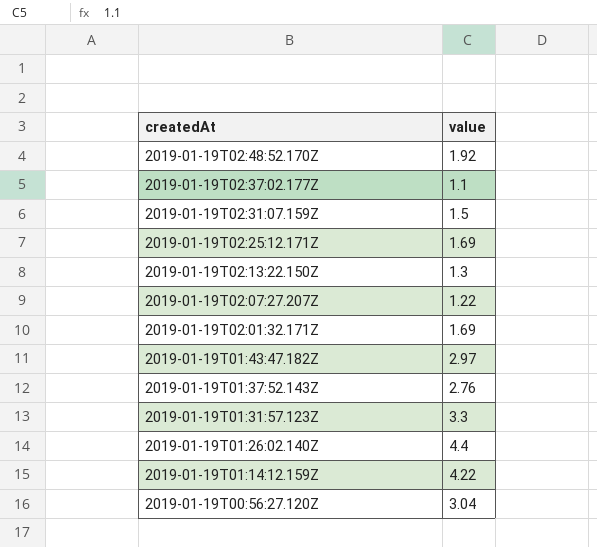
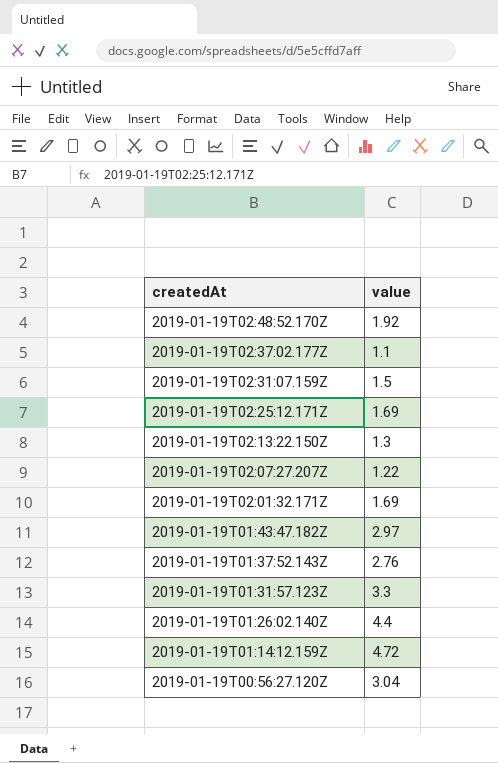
2019-01-19T01:14:12.159Z | value: 4.22 -> 4.72

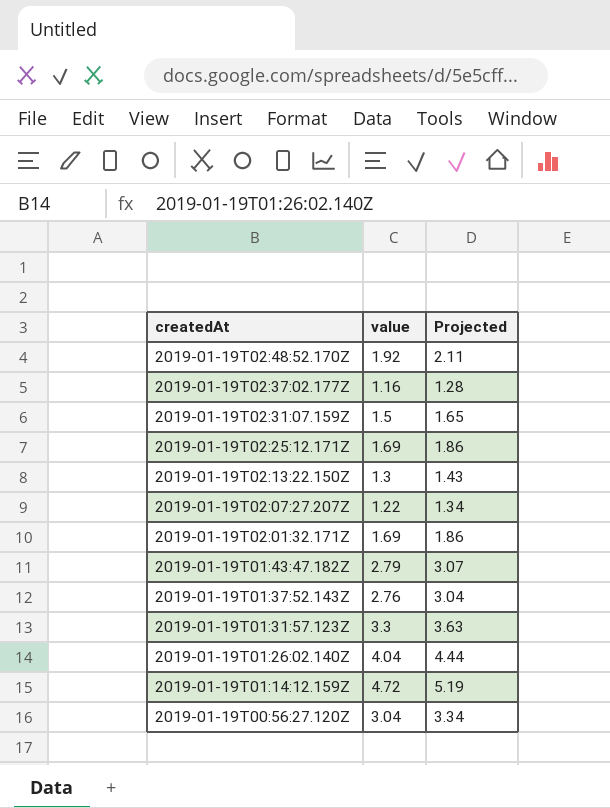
column Projected | formula: none -> [value] * 1.1
2019-01-19T02:37:02.177Z | value: 1.1 -> 1.16
2019-01-19T01:43:47.182Z | value: 2.97 -> 2.79
2019-01-19T01:26:02.140Z | value: 4.4 -> 4.04

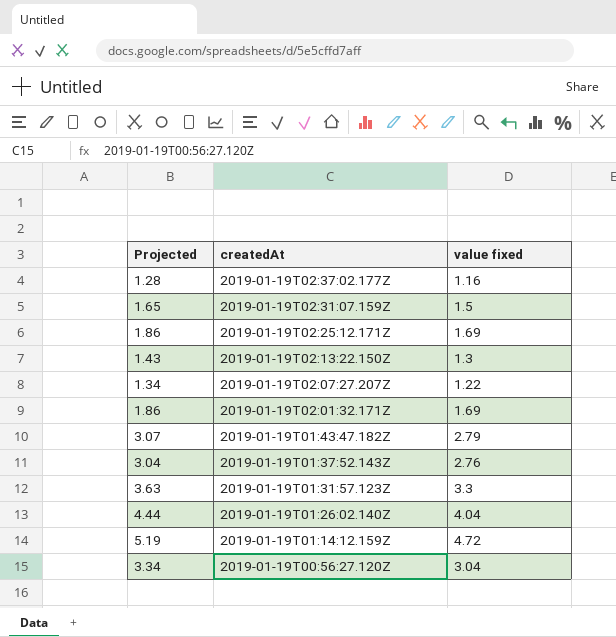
column Projected | position: 3 -> 1
column name: value -> value fixed
row 2019-01-19T02:48:52.170Z: 1.92 | 2.11 -> none

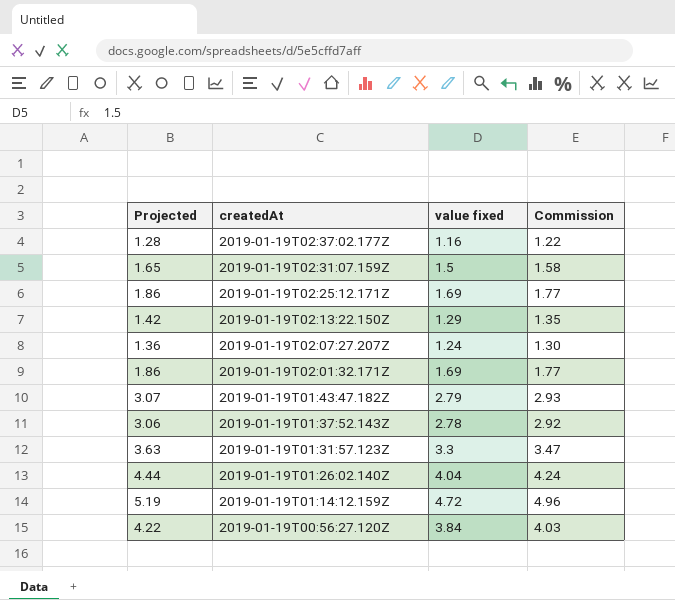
column Commission | formula: none -> [value fixed] * 1.05
2019-01-19T02:13:22.150Z | Projected: 1.43 -> 1.42
2019-01-19T02:13:22.150Z | value fixed: 1.3 -> 1.29
2019-01-19T02:07:27.207Z | Projected: 1.34 -> 1.36
2019-01-19T02:07:27.207Z | value fixed: 1.22 -> 1.24
2019-01-19T01:37:52.143Z | Projected: 3.04 -> 3.06
2019-01-19T01:37:52.143Z | value fixed: 2.76 -> 2.78
2019-01-19T00:56:27.120Z | Projected: 3.34 -> 4.22
2019-01-19T00:56:27.120Z | value fixed: 3.04 -> 3.84

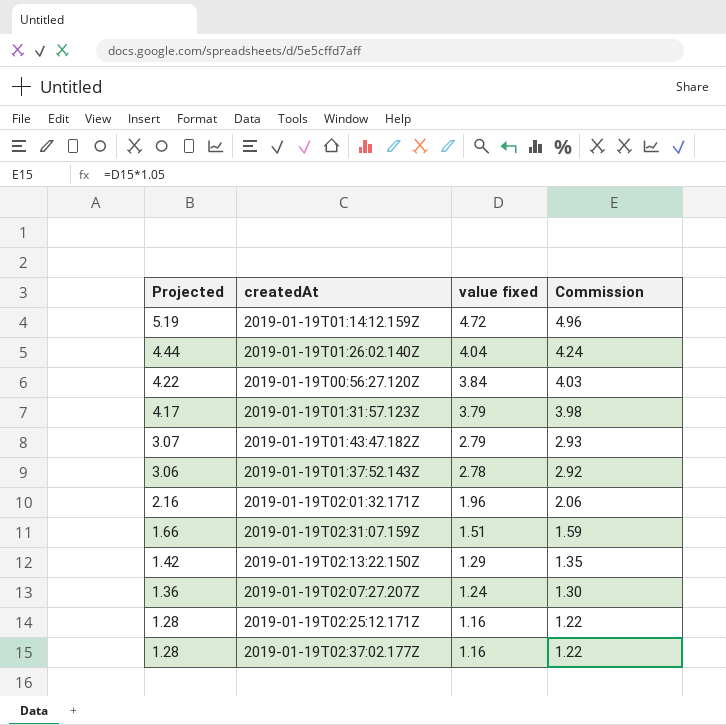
row order: createdAt descending -> Projected descending
2019-01-19T01:31:57.123Z | Projected: 3.63 -> 4.17
2019-01-19T01:31:57.123Z | value fixed: 3.3 -> 3.79
2019-01-19T01:31:57.123Z | Commission: 3.47 -> 3.98
2019-01-19T02:01:32.171Z | Projected: 1.86 -> 2.16
2019-01-19T02:01:32.171Z | value fixed: 1.69 -> 1.96
2019-01-19T02:01:32.171Z | Commission: 1.77 -> 2.06
2019-01-19T02:31:07.159Z | Projected: 1.65 -> 1.66
2019-01-19T02:31:07.159Z | value fixed: 1.5 -> 1.51
2019-01-19T02:31:07.159Z | Commission: 1.58 -> 1.59
2019-01-19T02:25:12.171Z | Projected: 1.86 -> 1.28
2019-01-19T02:25:12.171Z | value fixed: 1.69 -> 1.16
2019-01-19T02:25:12.171Z | Commission: 1.77 -> 1.22

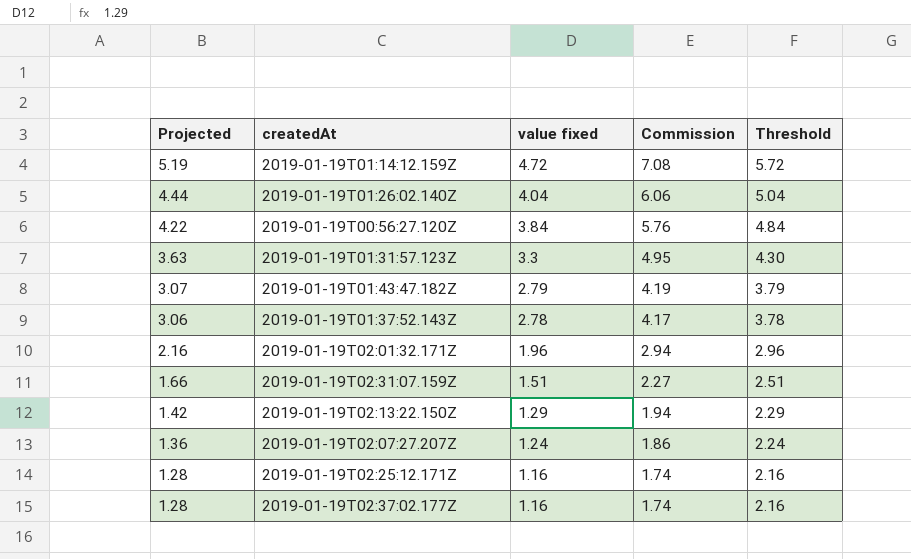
column Commission | formula: [value fixed] * 1.05 -> [value fixed] * 1.5
column Threshold | formula: none -> [value fixed] + 1
2019-01-19T01:31:57.123Z | Projected: 4.17 -> 3.63
2019-01-19T01:31:57.123Z | value fixed: 3.79 -> 3.3

